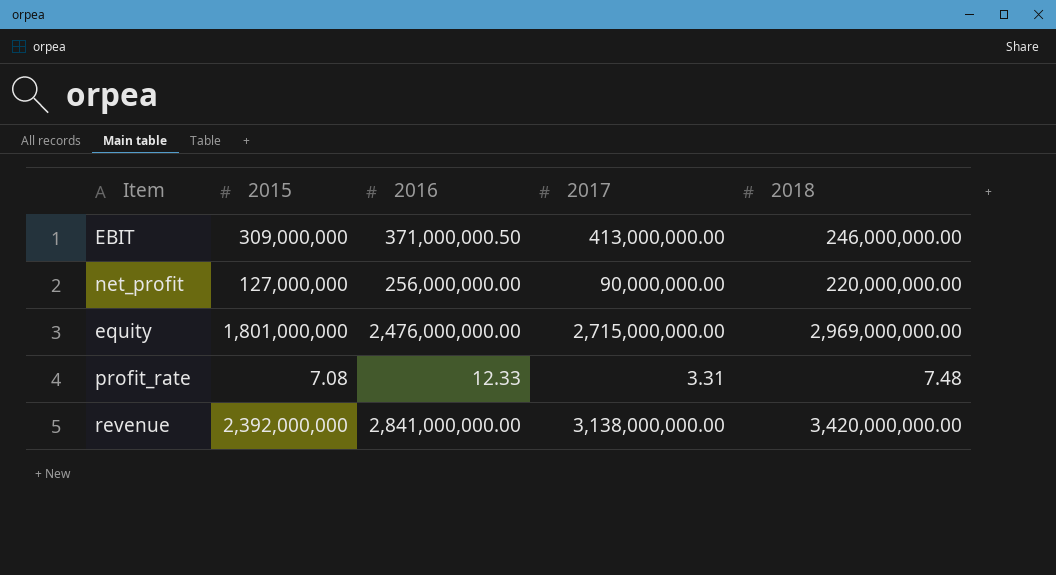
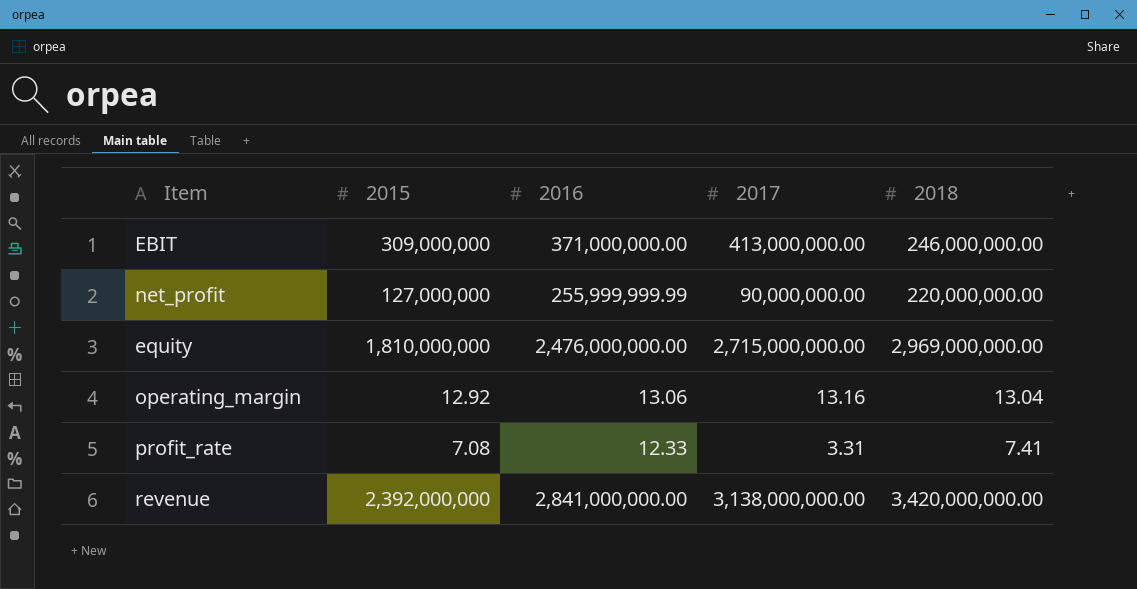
EBIT | 2016: 371,000,000.50 -> 371,000,000.00
net_profit | 2016: 256,000,000.00 -> 255,999,999.99
equity | 2015: 1,801,000,000 -> 1,810,000,000
row operating_margin: none -> 12.92 | 13.06 | 13.16 | 13.04
profit_rate | 2018: 7.48 -> 7.41

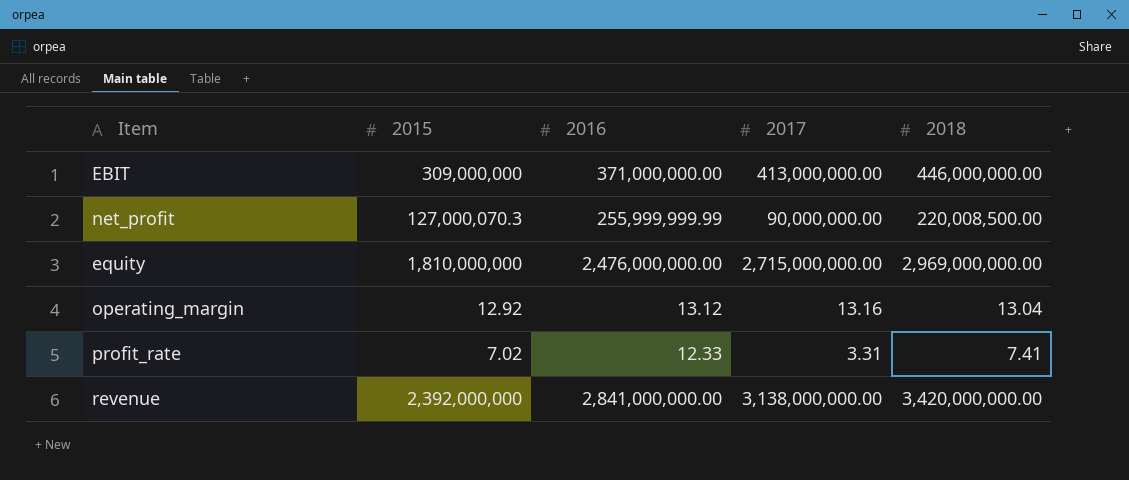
EBIT | 2018: 246,000,000.00 -> 446,000,000.00
net_profit | 2015: 127,000,000 -> 127,000,070.3
net_profit | 2018: 220,000,000.00 -> 220,008,500.00
operating_margin | 2016: 13.06 -> 13.12
profit_rate | 2015: 7.08 -> 7.02

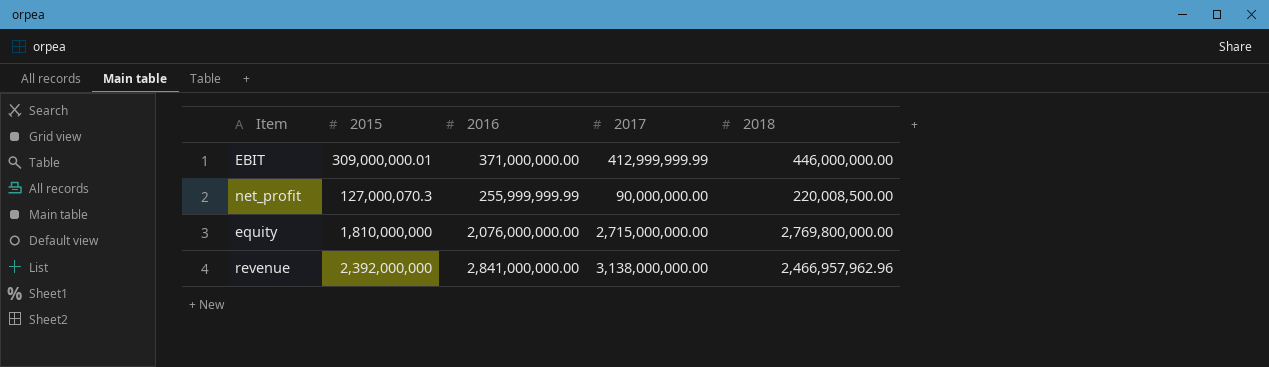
row operating_margin: 12.92 | 13.12 | 13.16 | 13.04 -> none
row profit_rate: 7.02 | 12.33 | 3.31 | 7.41 -> none
EBIT | 2015: 309,000,000 -> 309,000,000.01
EBIT | 2017: 413,000,000.00 -> 412,999,999.99
equity | 2016: 2,476,000,000.00 -> 2,076,000,000.00
equity | 2018: 2,969,000,000.00 -> 2,769,800,000.00
revenue | 2018: 3,420,000,000.00 -> 2,466,957,962.96

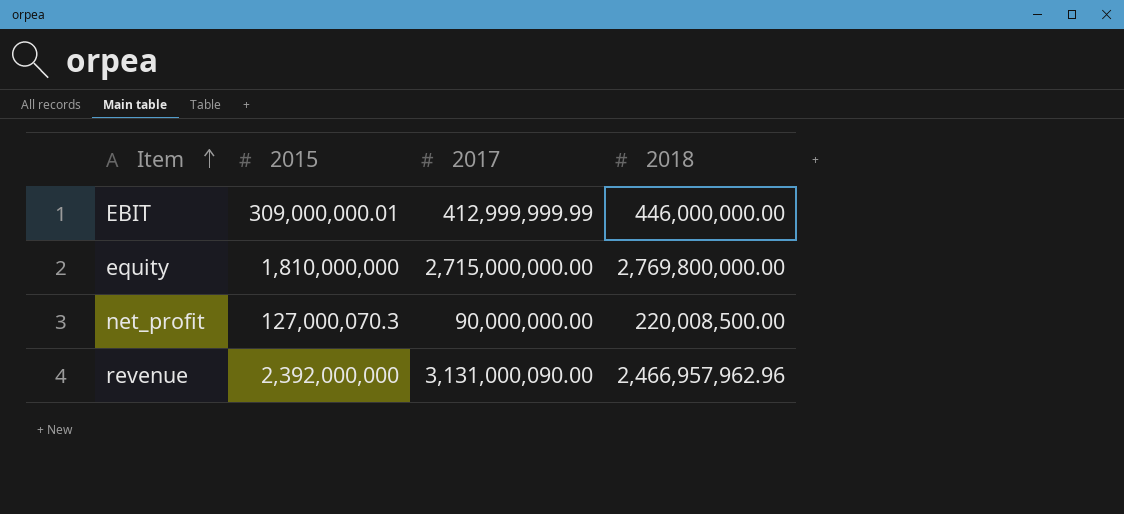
row order: none -> Item ascending
column 2016 | position: 3 -> none
revenue | 2017: 3,138,000,000.00 -> 3,131,000,090.00

